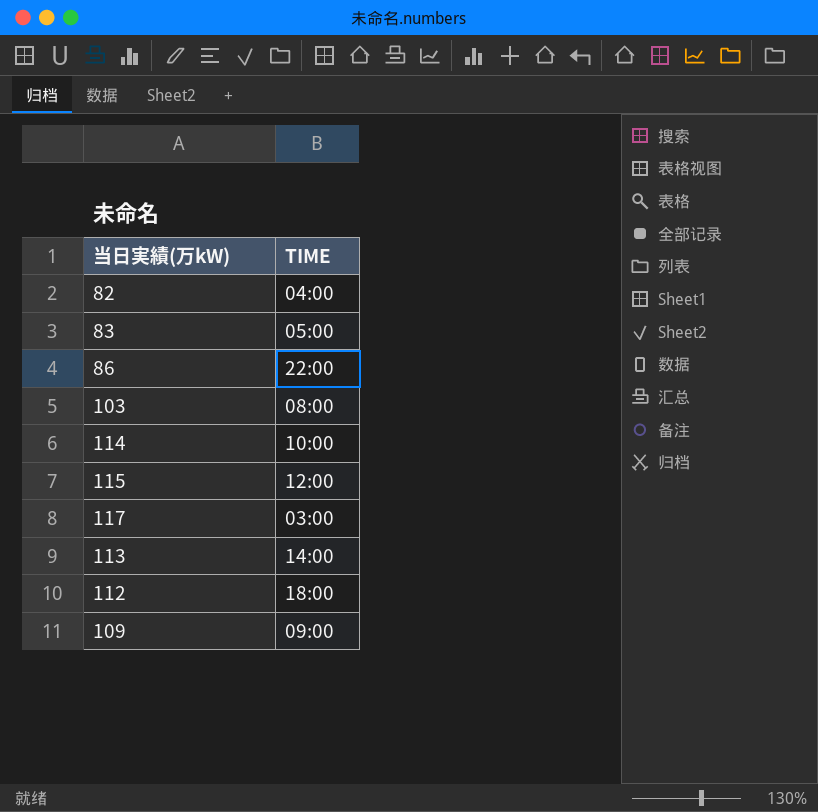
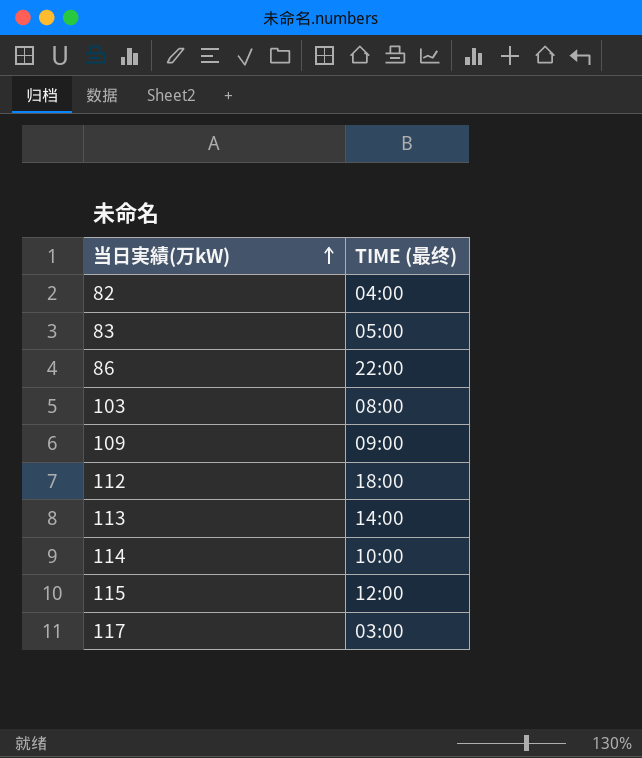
row order: none -> 当日実績(万kW) ascending
column name: TIME -> TIME (最终)

